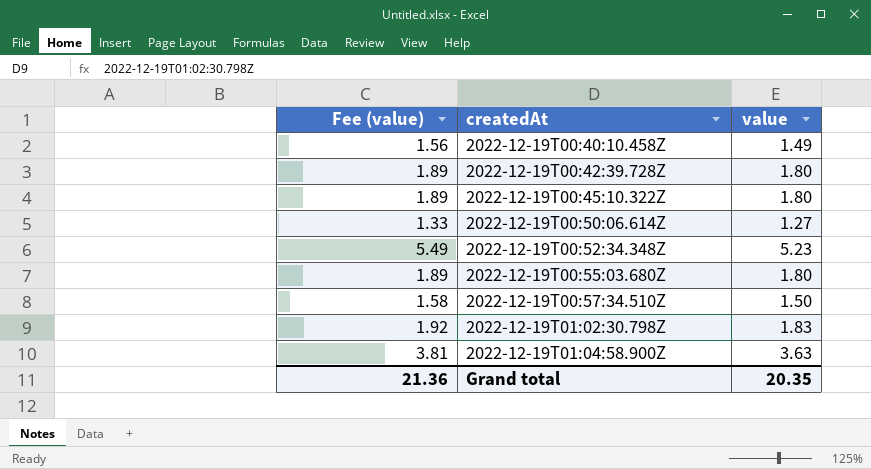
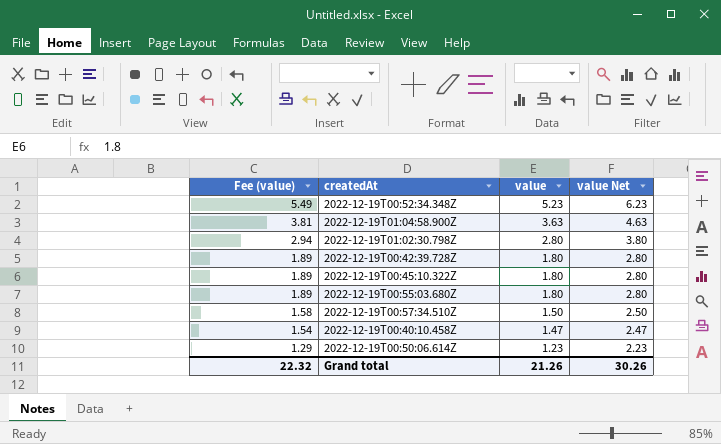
row order: createdAt ascending -> Fee (value) descending
column value Net | formula: none -> [value] + 1
2022-12-19T01:02:30.798Z | Fee (value): 1.92 -> 2.94
2022-12-19T01:02:30.798Z | value: 1.83 -> 2.80
2022-12-19T00:40:10.458Z | Fee (value): 1.56 -> 1.54
2022-12-19T00:40:10.458Z | value: 1.49 -> 1.47
2022-12-19T00:50:06.614Z | Fee (value): 1.33 -> 1.29
2022-12-19T00:50:06.614Z | value: 1.27 -> 1.23
Grand total | Fee (value): 21.36 -> 22.32
Grand total | value: 20.35 -> 21.26

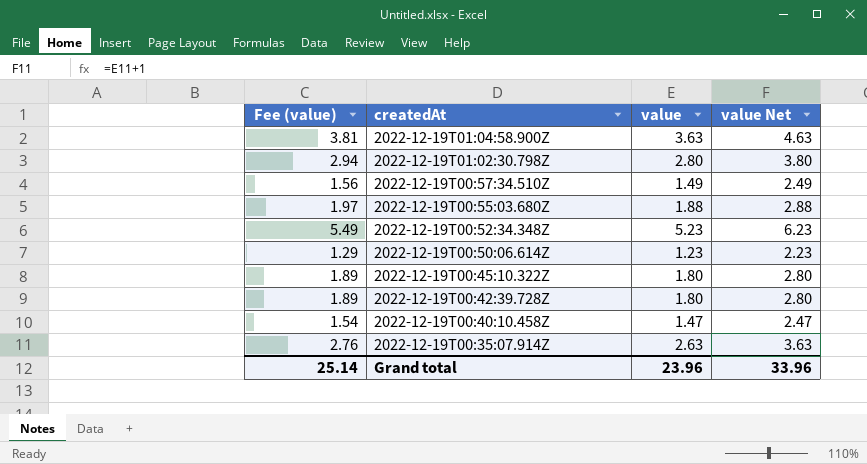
row order: Fee (value) descending -> createdAt descending
2022-12-19T00:57:34.510Z | Fee (value): 1.58 -> 1.56
2022-12-19T00:57:34.510Z | value: 1.50 -> 1.49
2022-12-19T00:57:34.510Z | value Net: 2.50 -> 2.49
2022-12-19T00:55:03.680Z | Fee (value): 1.89 -> 1.97
2022-12-19T00:55:03.680Z | value: 1.80 -> 1.88
2022-12-19T00:55:03.680Z | value Net: 2.80 -> 2.88
row 2022-12-19T00:35:07.914Z: none -> 2.76 | 2.63 | 3.63
Grand total | Fee (value): 22.32 -> 25.14
Grand total | value: 21.26 -> 23.96
Grand total | value Net: 30.26 -> 33.96

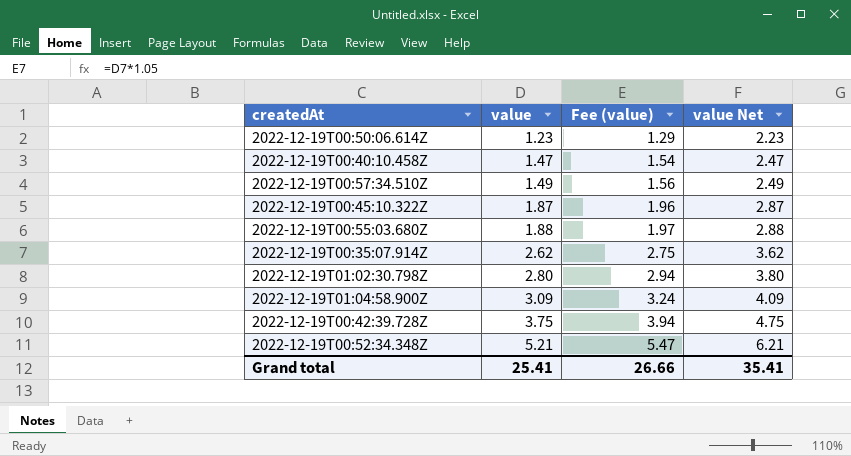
row order: createdAt descending -> value ascending
column Fee (value) | position: 1 -> 3
2022-12-19T00:45:10.322Z | value: 1.80 -> 1.87
2022-12-19T00:45:10.322Z | Fee (value): 1.89 -> 1.96
2022-12-19T00:45:10.322Z | value Net: 2.80 -> 2.87
2022-12-19T00:35:07.914Z | value: 2.63 -> 2.62
2022-12-19T00:35:07.914Z | Fee (value): 2.76 -> 2.75
2022-12-19T00:35:07.914Z | value Net: 3.63 -> 3.62
2022-12-19T01:04:58.900Z | value: 3.63 -> 3.09
2022-12-19T01:04:58.900Z | Fee (value): 3.81 -> 3.24
2022-12-19T01:04:58.900Z | value Net: 4.63 -> 4.09
2022-12-19T00:42:39.728Z | value: 1.80 -> 3.75
2022-12-19T00:42:39.728Z | Fee (value): 1.89 -> 3.94
2022-12-19T00:42:39.728Z | value Net: 2.80 -> 4.75
2022-12-19T00:52:34.348Z | value: 5.23 -> 5.21
2022-12-19T00:52:34.348Z | Fee (value): 5.49 -> 5.47
2022-12-19T00:52:34.348Z | value Net: 6.23 -> 6.21
Grand total | value: 23.96 -> 25.41
Grand total | Fee (value): 25.14 -> 26.66
Grand total | value Net: 33.96 -> 35.41

